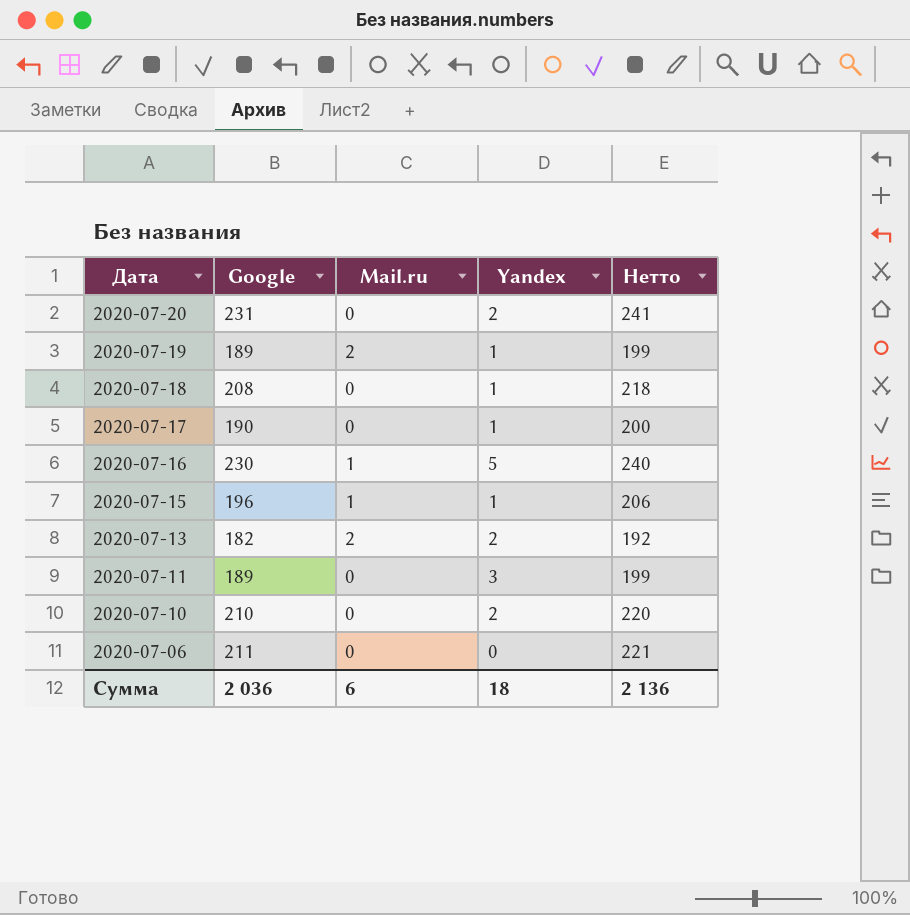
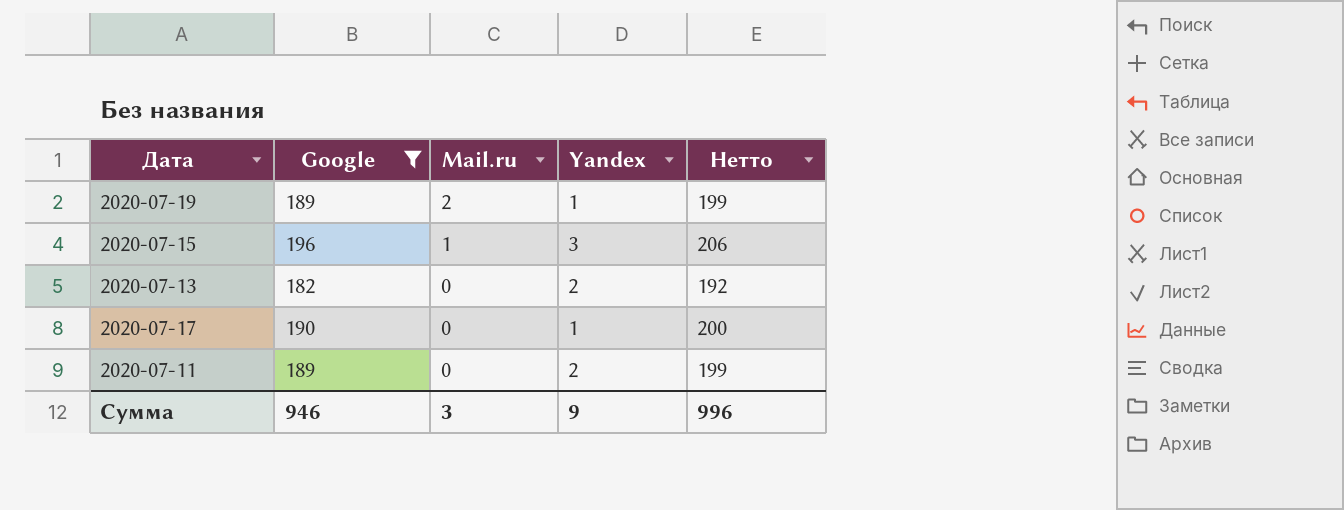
filter: none -> Google <= 196
row order: Дата descending -> Mail.ru descending
2020-07-15 | Yandex: 1 -> 3
2020-07-13 | Mail.ru: 2 -> 0
2020-07-11 | Yandex: 3 -> 2
Сумма | Google: 2 036 -> 946
Сумма | Mail.ru: 6 -> 3
Сумма | Yandex: 18 -> 9
Сумма | Нетто: 2 136 -> 996

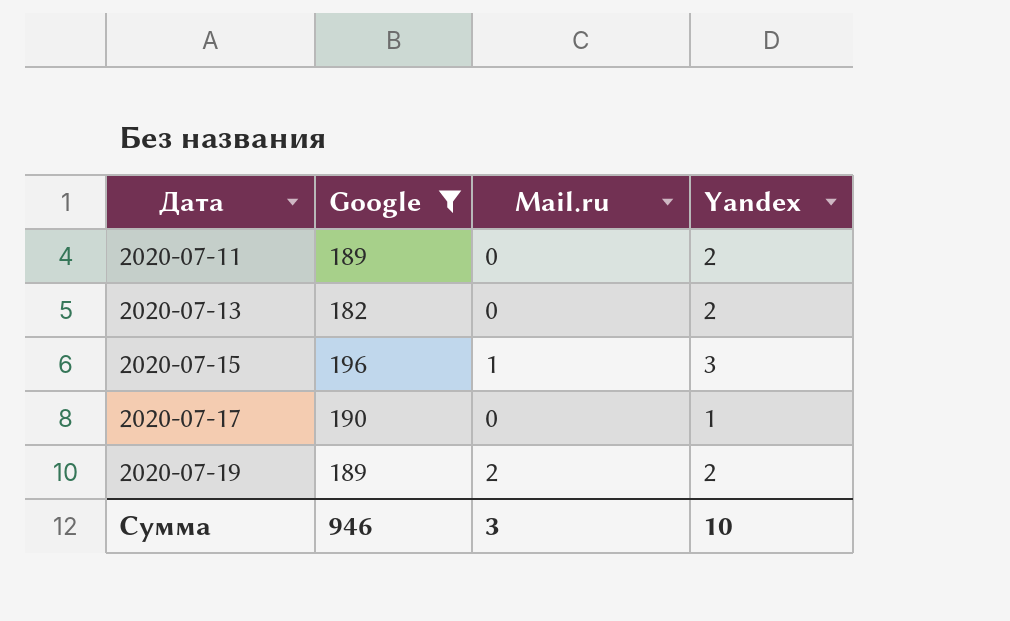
row order: Mail.ru descending -> Дата ascending
column Нетто | formula: [Google] + 10 -> none
2020-07-19 | Yandex: 1 -> 2
Сумма | Yandex: 9 -> 10

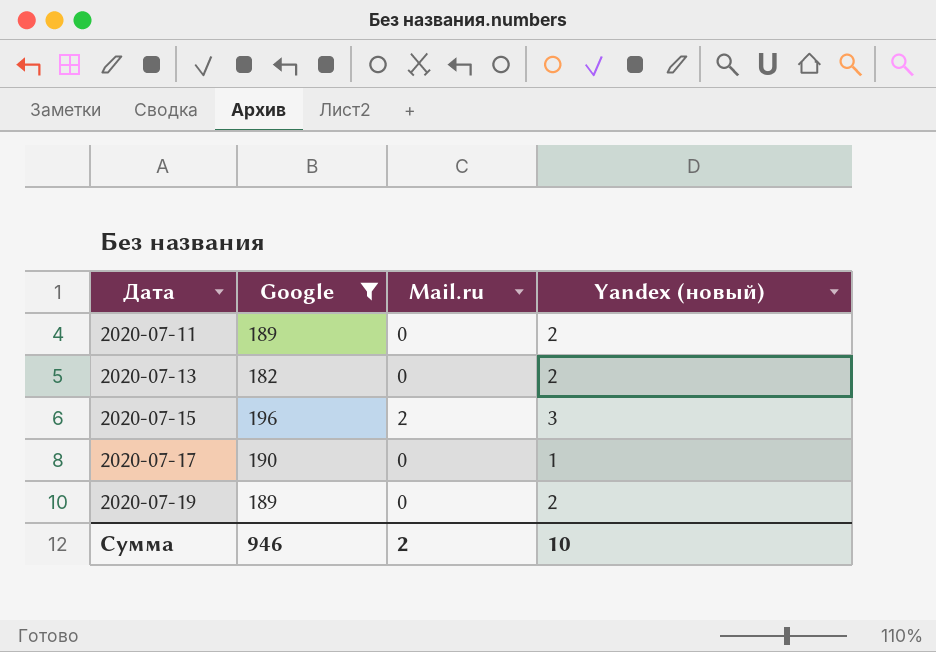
column name: Yandex -> Yandex (новый)
2020-07-15 | Mail.ru: 1 -> 2
2020-07-19 | Mail.ru: 2 -> 0
Сумма | Mail.ru: 3 -> 2

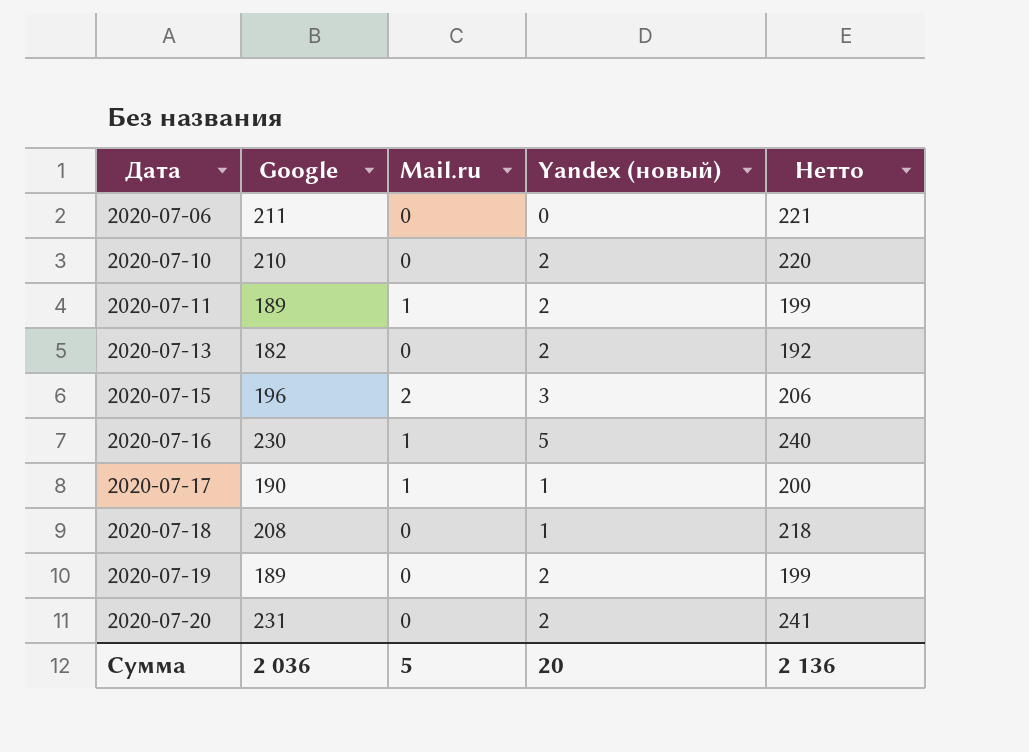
filter: Google <= 196 -> none
column Нетто | formula: none -> [Google] + 10
2020-07-11 | Mail.ru: 0 -> 1
2020-07-17 | Mail.ru: 0 -> 1
Сумма | Google: 946 -> 2 036
Сумма | Mail.ru: 2 -> 5
Сумма | Yandex (новый): 10 -> 20

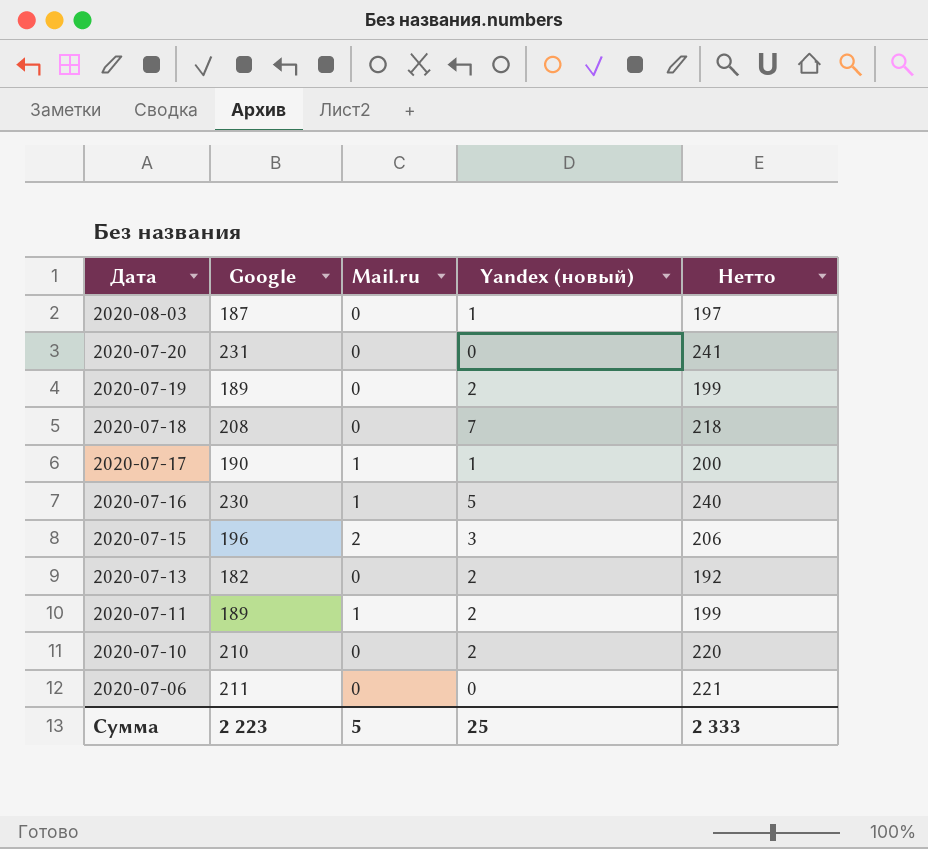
row order: Дата ascending -> Дата descending
row 2020-08-03: none -> 187 | 0 | 1 | 197
2020-07-20 | Yandex (новый): 2 -> 0
2020-07-18 | Yandex (новый): 1 -> 7
Сумма | Google: 2 036 -> 2 223
Сумма | Yandex (новый): 20 -> 25
Сумма | Нетто: 2 136 -> 2 333

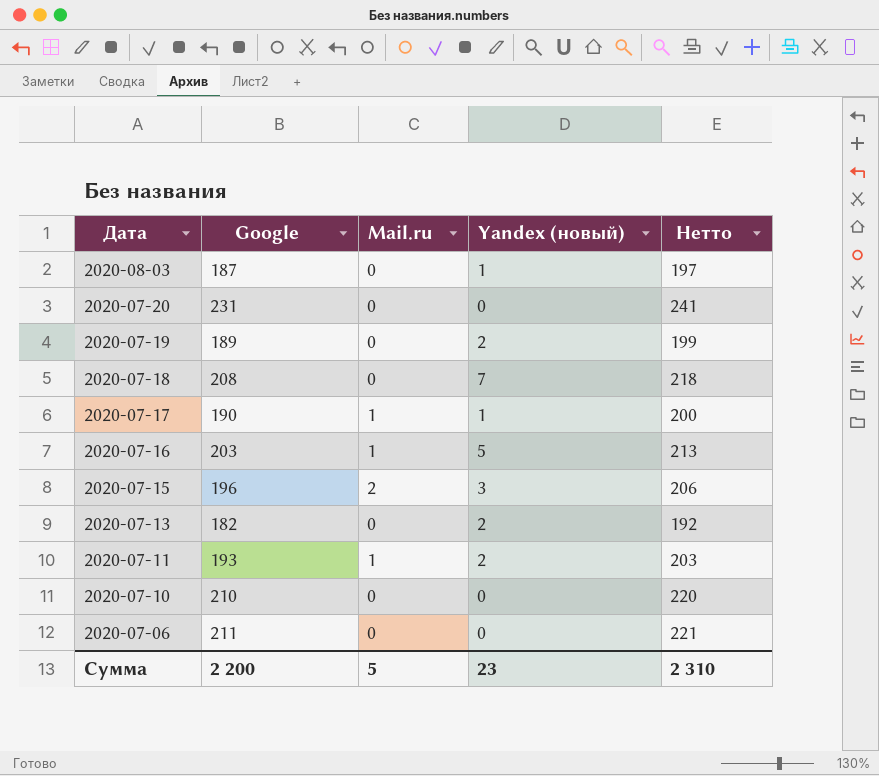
2020-07-16 | Google: 230 -> 203
2020-07-16 | Нетто: 240 -> 213
2020-07-11 | Google: 189 -> 193
2020-07-11 | Нетто: 199 -> 203
2020-07-10 | Yandex (новый): 2 -> 0
Сумма | Google: 2 223 -> 2 200
Сумма | Yandex (новый): 25 -> 23
Сумма | Нетто: 2 333 -> 2 310

